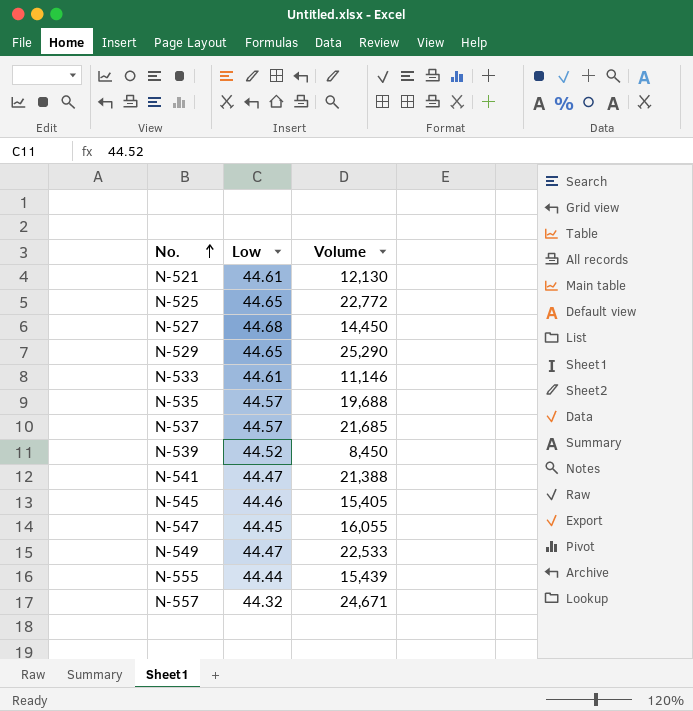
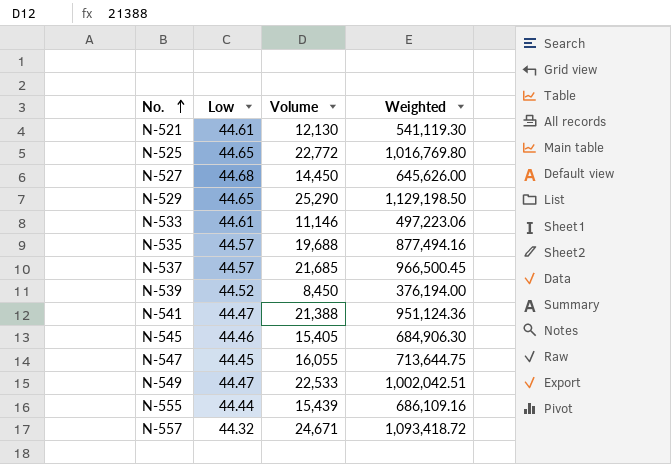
column Weighted | formula: none -> [Low] * [Volume]

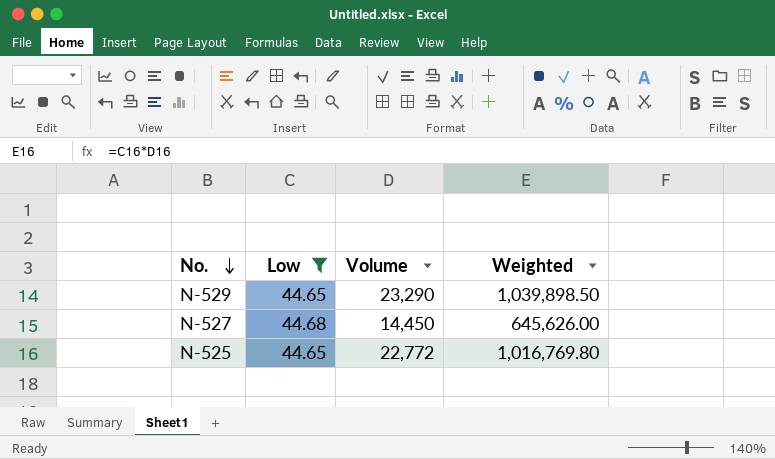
filter: none -> Low >= 44.65
row order: No. ascending -> No. descending
N-529 | Volume: 25,290 -> 23,290
N-529 | Weighted: 1,129,198.50 -> 1,039,898.50

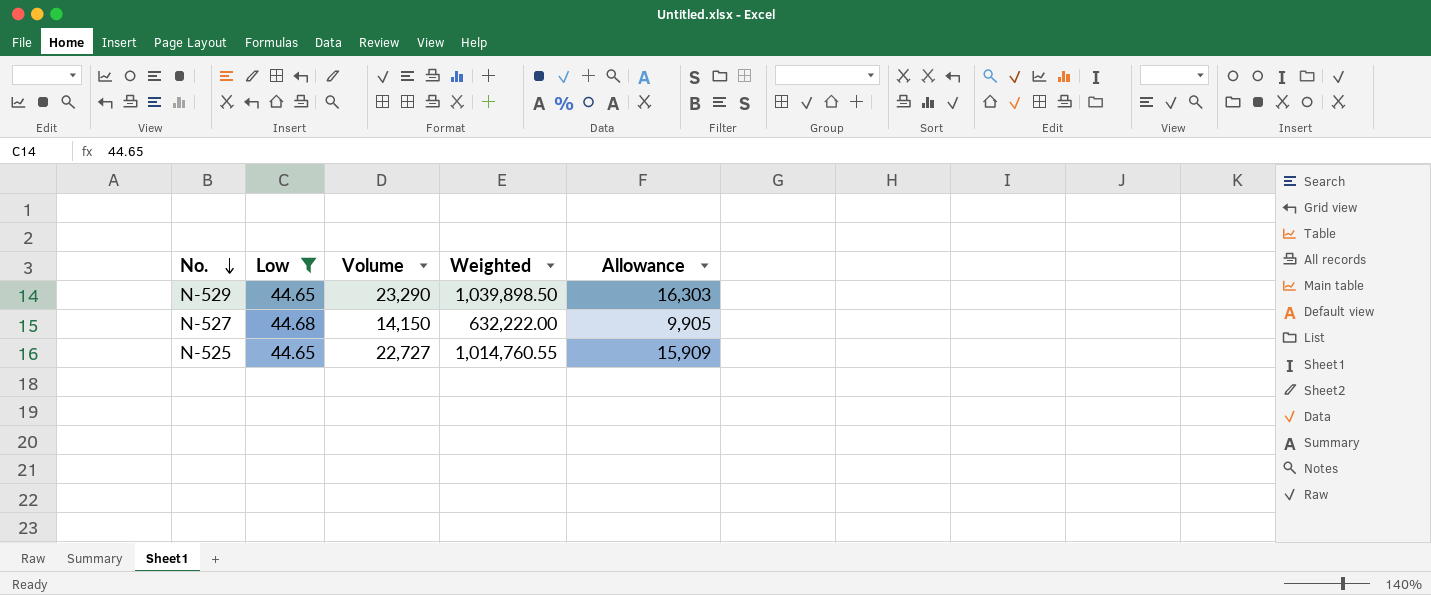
column Allowance | formula: none -> [Volume] * 0.7
N-527 | Volume: 14,450 -> 14,150
N-527 | Weighted: 645,626.00 -> 632,222.00
N-525 | Volume: 22,772 -> 22,727
N-525 | Weighted: 1,016,769.80 -> 1,014,760.55

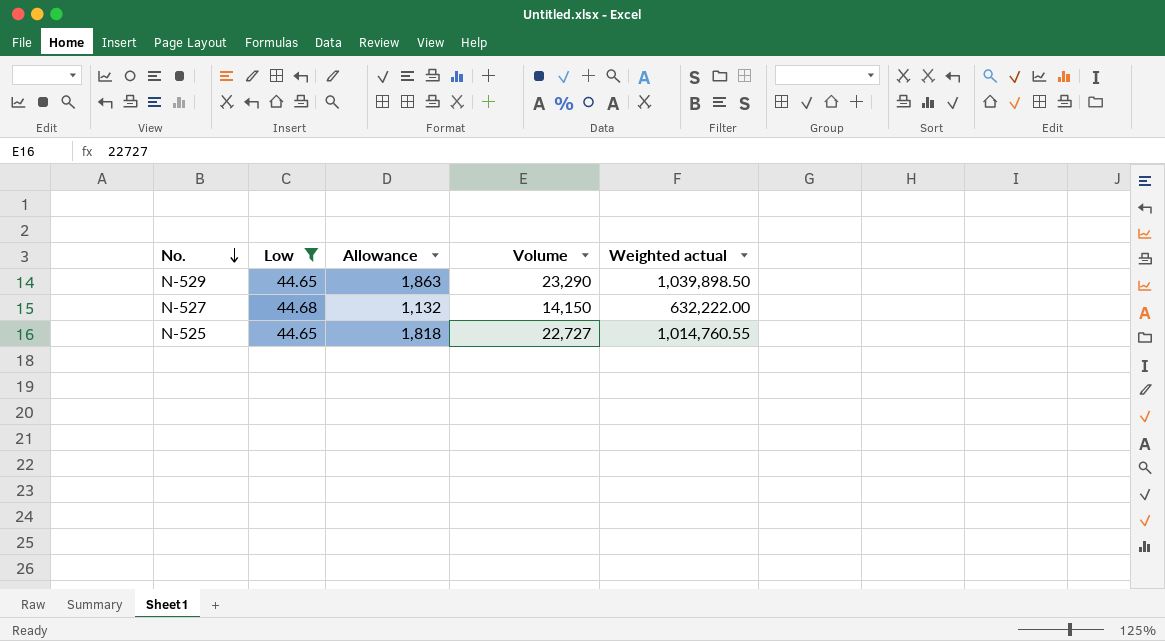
column Allowance | formula: [Volume] * 0.7 -> [Volume] * 0.08
column Allowance | position: 5 -> 3
column name: Weighted -> Weighted actual

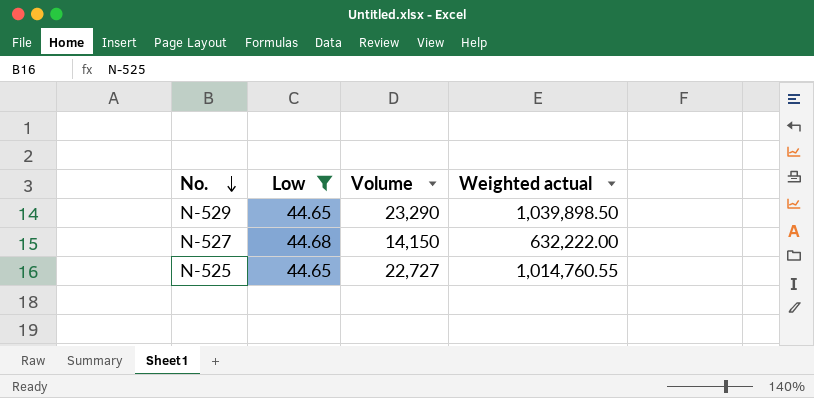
column Allowance | formula: [Volume] * 0.08 -> none

